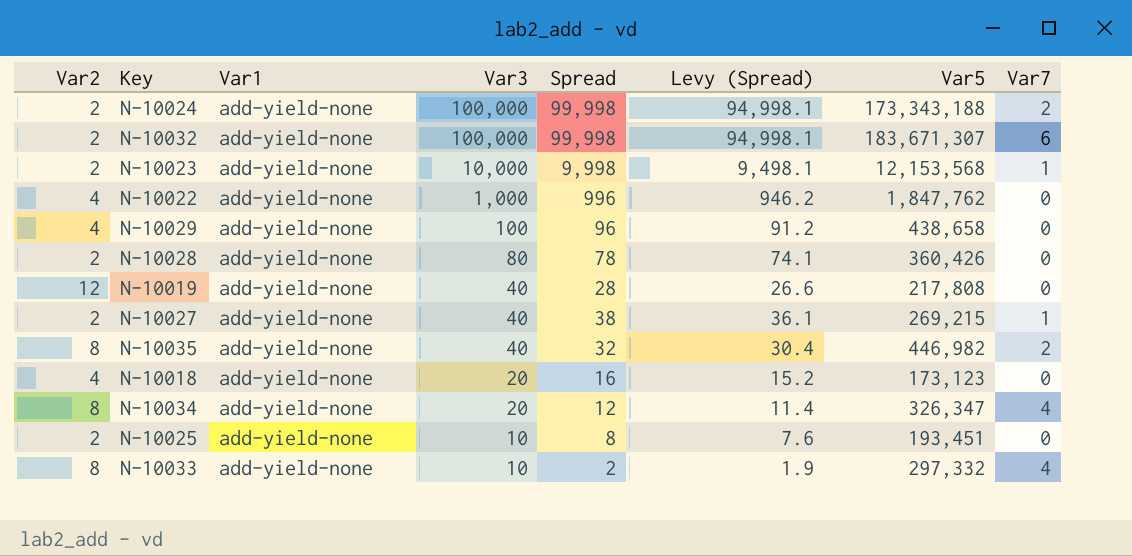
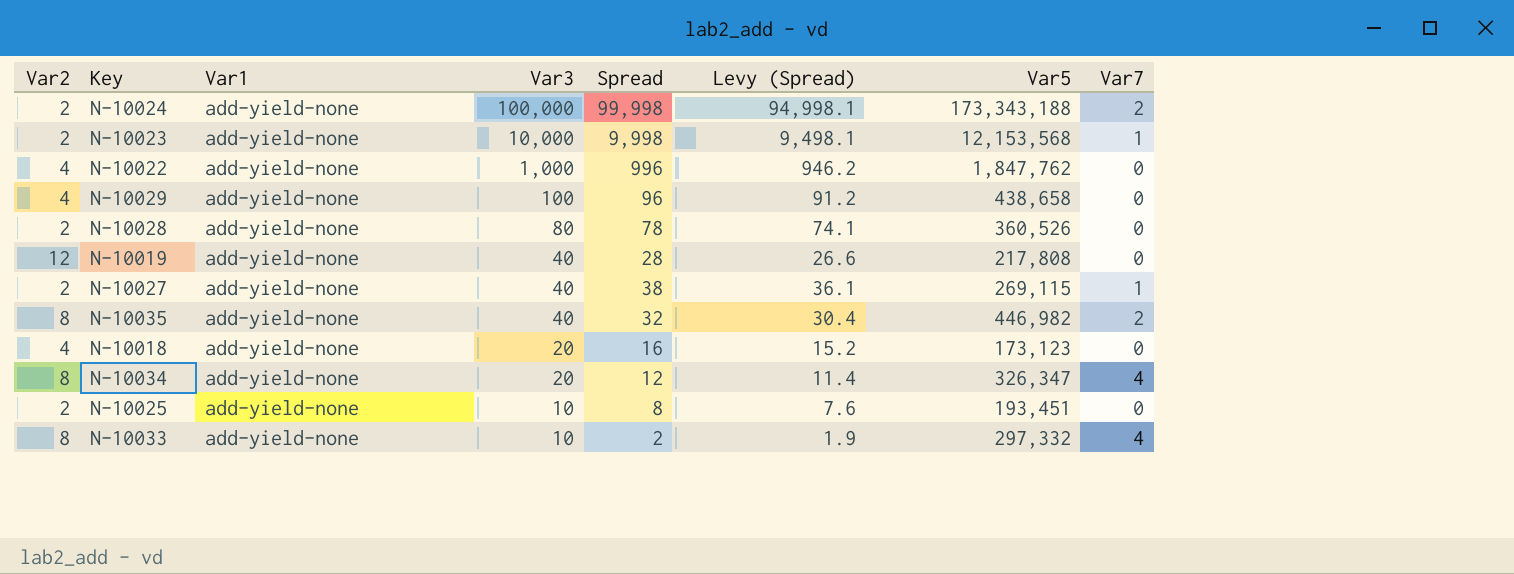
row N-10032: 2 | add-yield-none | 100,000 | 99,998 | 94,998.1 | 183,671,307 | 6 -> none
N-10028 | Var5: 360,426 -> 360,526
N-10027 | Var5: 269,215 -> 269,115

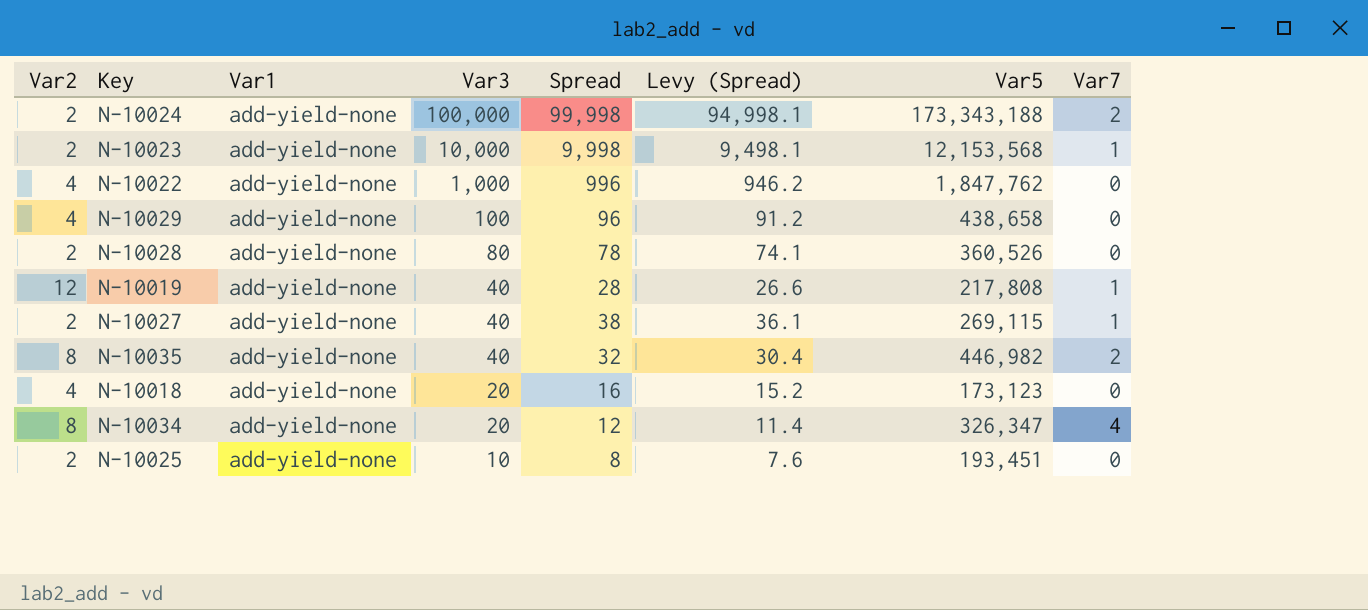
row N-10033: 8 | add-yield-none | 10 | 2 | 1.9 | 297,332 | 4 -> none
N-10019 | Var7: 0 -> 1

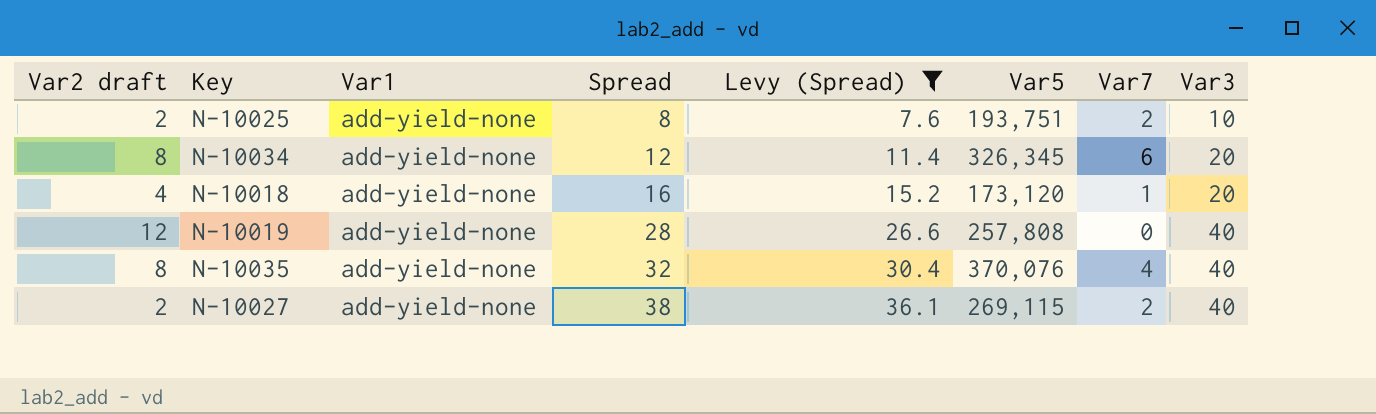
filter: none -> Levy (Spread) <= 36.1
row order: Var3 descending -> Spread ascending
column name: Var2 -> Var2 draft
column Var3 | position: 4 -> 8
N-10025 | Var5: 193,451 -> 193,751
N-10025 | Var7: 0 -> 2
N-10034 | Var5: 326,347 -> 326,345
N-10034 | Var7: 4 -> 6
N-10018 | Var5: 173,123 -> 173,120
N-10018 | Var7: 0 -> 1
N-10019 | Var5: 217,808 -> 257,808
N-10019 | Var7: 1 -> 0
N-10035 | Var5: 446,982 -> 370,076
N-10035 | Var7: 2 -> 4
N-10027 | Var7: 1 -> 2

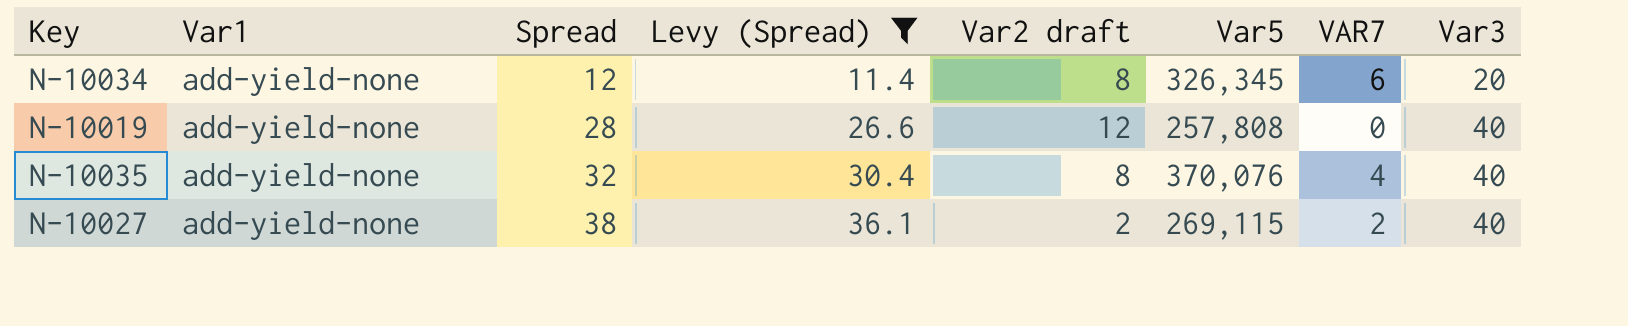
column Var2 draft | position: 1 -> 5
column name: Var7 -> VAR7
row N-10025: 2 | add-yield-none | 8 | 7.6 | 193,751 | 2 | 10 -> none
row N-10018: 4 | add-yield-none | 16 | 15.2 | 173,120 | 1 | 20 -> none

